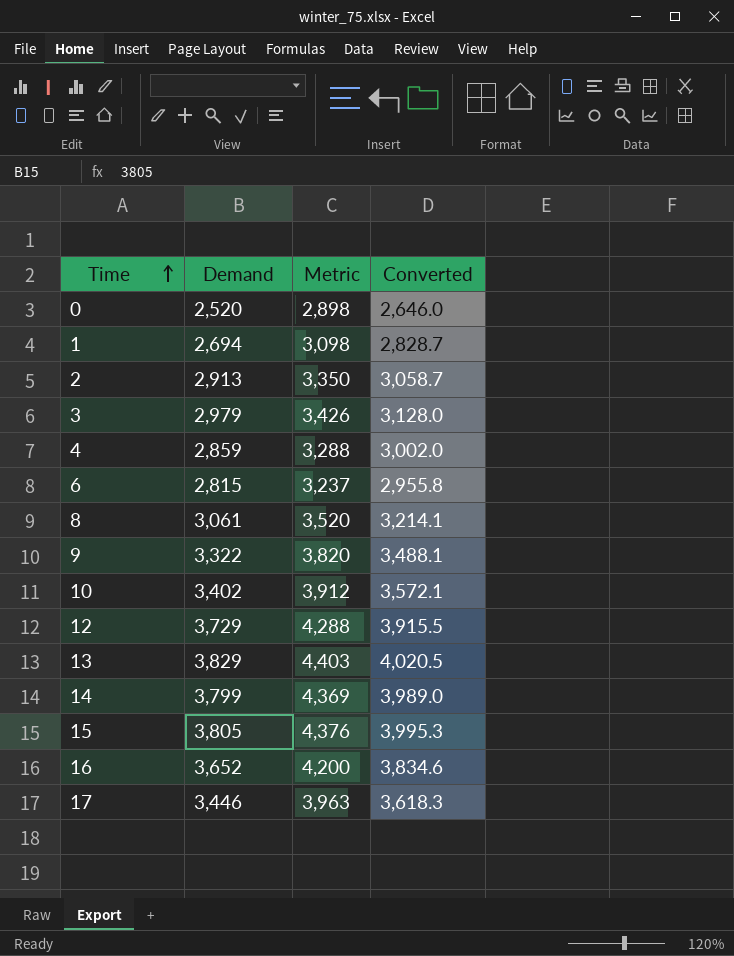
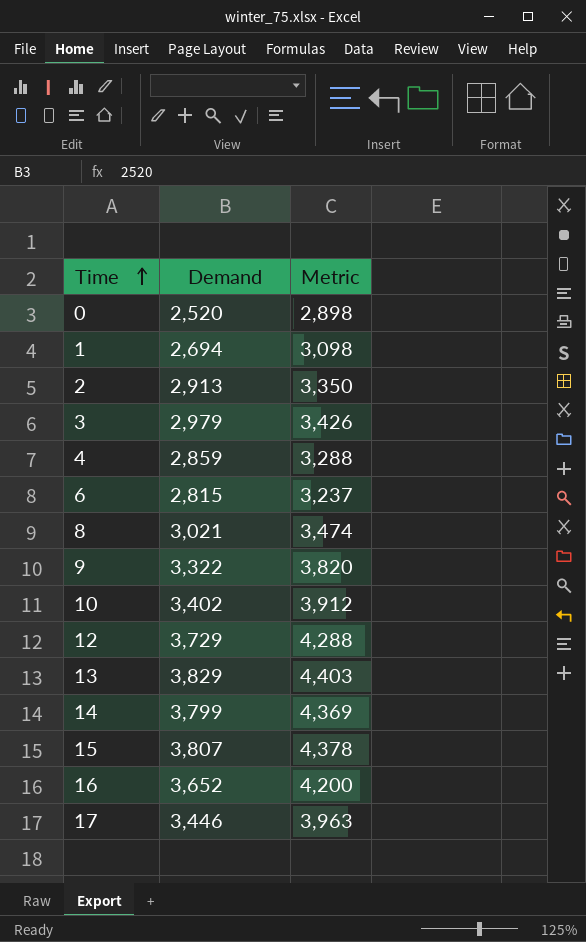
column Converted | formula: [Demand] * 1.05 -> none
8 | Demand: 3,061 -> 3,021
8 | Metric: 3,520 -> 3,474
15 | Demand: 3,805 -> 3,807
15 | Metric: 4,376 -> 4,378

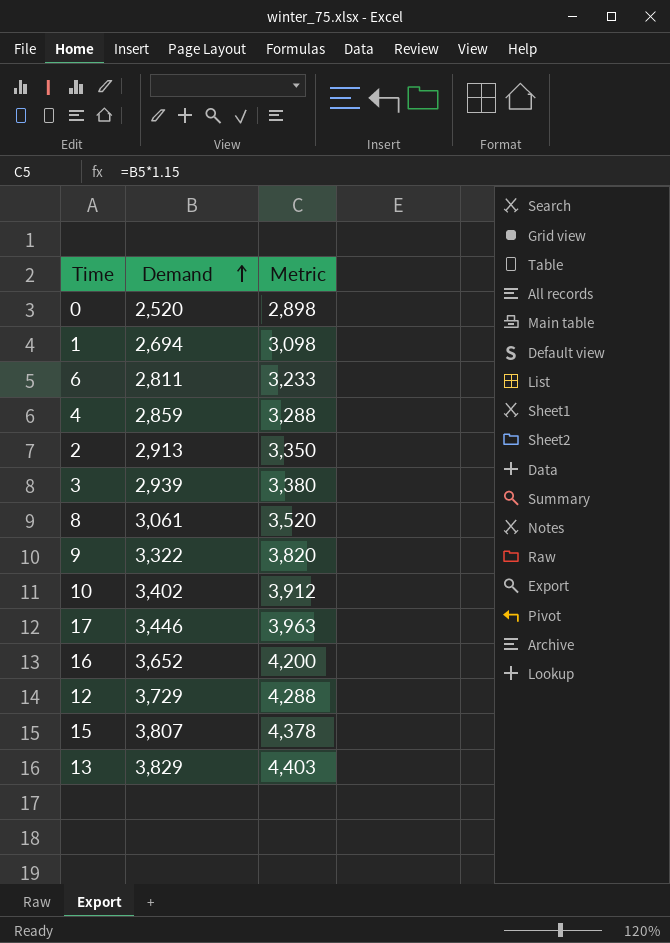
row order: Time ascending -> Demand ascending
row 14: 3,799 | 4,369 -> none
6 | Demand: 2,815 -> 2,811
6 | Metric: 3,237 -> 3,233
3 | Demand: 2,979 -> 2,939
3 | Metric: 3,426 -> 3,380
8 | Demand: 3,021 -> 3,061
8 | Metric: 3,474 -> 3,520

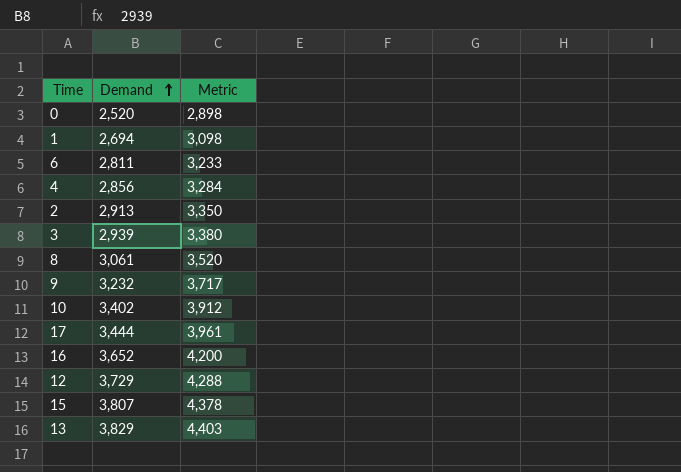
4 | Demand: 2,859 -> 2,856
4 | Metric: 3,288 -> 3,284
9 | Demand: 3,322 -> 3,232
9 | Metric: 3,820 -> 3,717
17 | Demand: 3,446 -> 3,444
17 | Metric: 3,963 -> 3,961

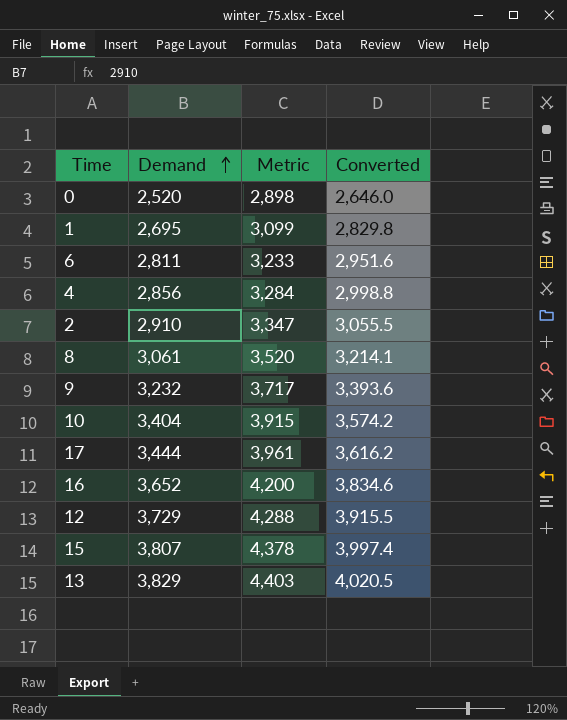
column Converted | formula: none -> [Demand] * 1.05
row 3: 2,939 | 3,380 -> none
1 | Demand: 2,694 -> 2,695
1 | Metric: 3,098 -> 3,099
2 | Demand: 2,913 -> 2,910
2 | Metric: 3,350 -> 3,347
10 | Demand: 3,402 -> 3,404
10 | Metric: 3,912 -> 3,915

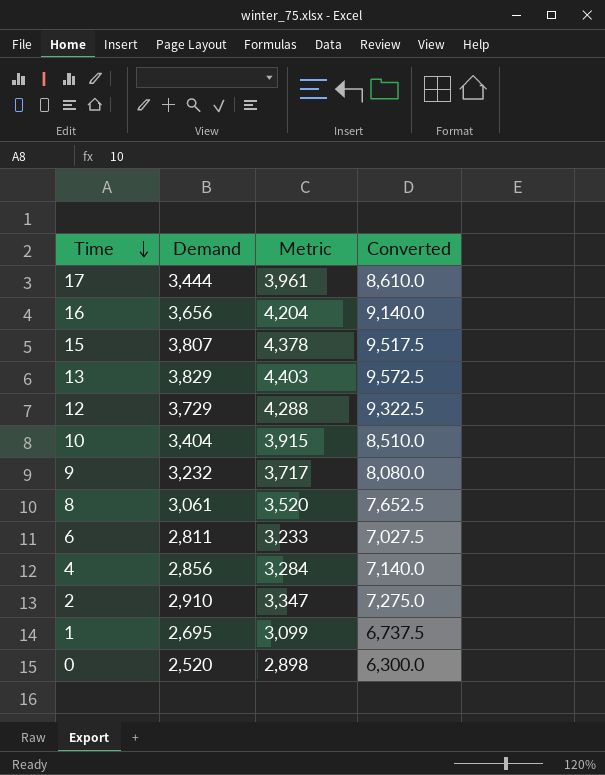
row order: Demand ascending -> Time descending
column Converted | formula: [Demand] * 1.05 -> [Demand] * 2.5
16 | Demand: 3,652 -> 3,656
16 | Metric: 4,200 -> 4,204

